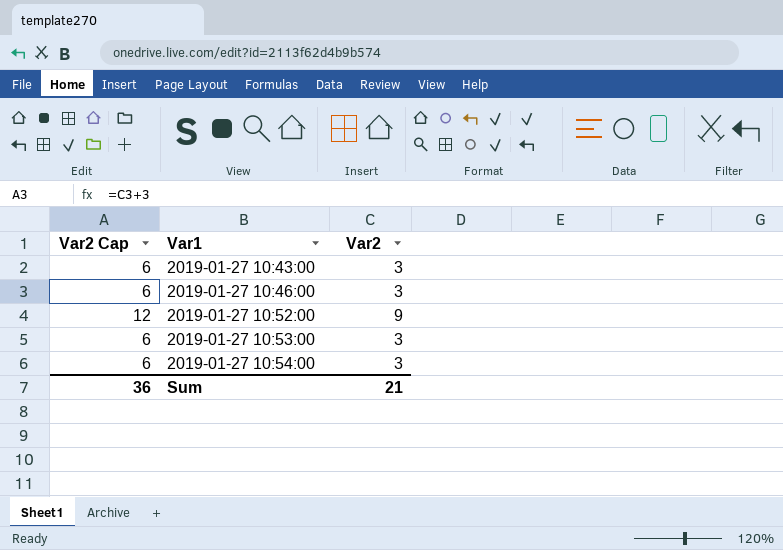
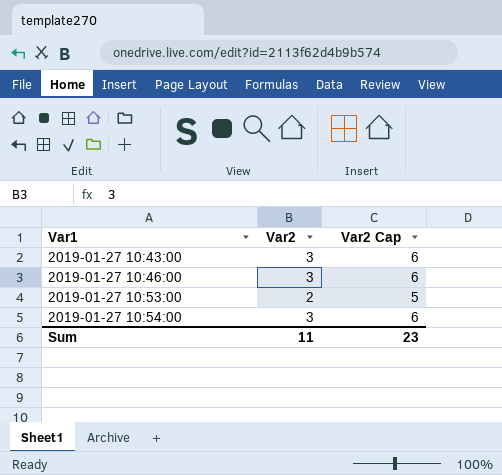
column Var2 Cap | position: 1 -> 3
row 2019-01-27 10:52:00: 12 | 9 -> none
2019-01-27 10:53:00 | Var2: 3 -> 2
2019-01-27 10:53:00 | Var2 Cap: 6 -> 5
Sum | Var2: 21 -> 11
Sum | Var2 Cap: 36 -> 23

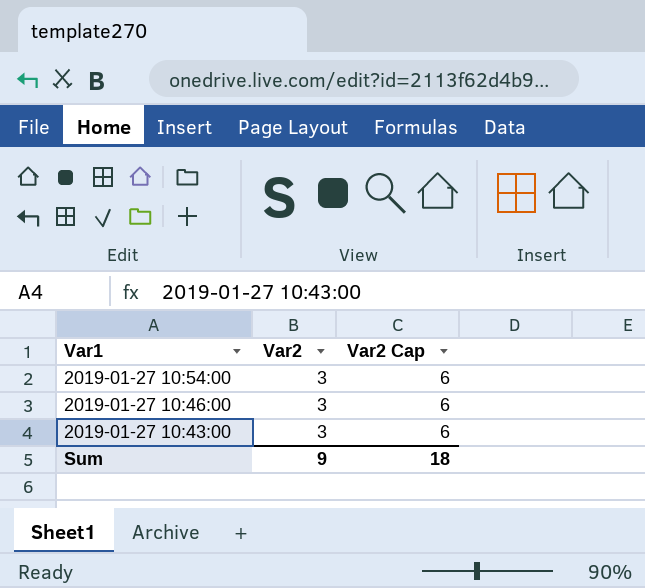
row order: Var1 ascending -> Var1 descending
row 2019-01-27 10:53:00: 2 | 5 -> none
Sum | Var2: 11 -> 9
Sum | Var2 Cap: 23 -> 18

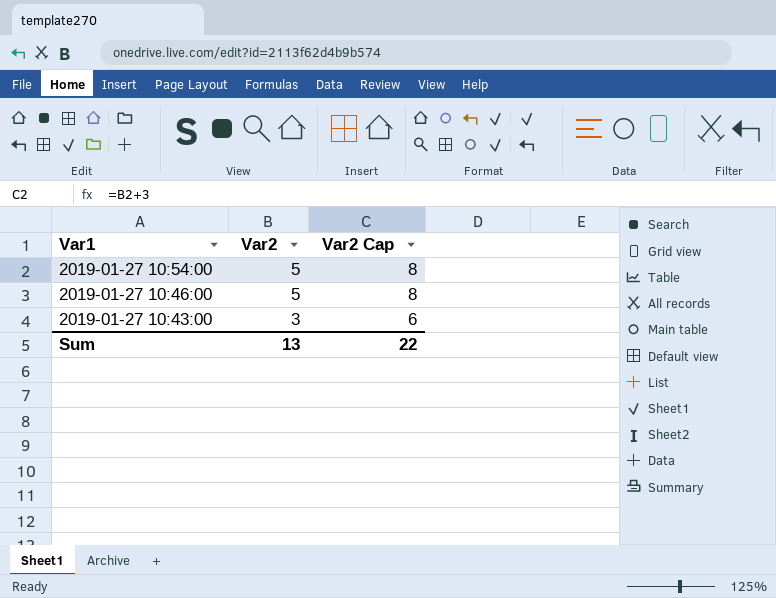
2019-01-27 10:54:00 | Var2: 3 -> 5
2019-01-27 10:54:00 | Var2 Cap: 6 -> 8
2019-01-27 10:46:00 | Var2: 3 -> 5
2019-01-27 10:46:00 | Var2 Cap: 6 -> 8
Sum | Var2: 9 -> 13
Sum | Var2 Cap: 18 -> 22

